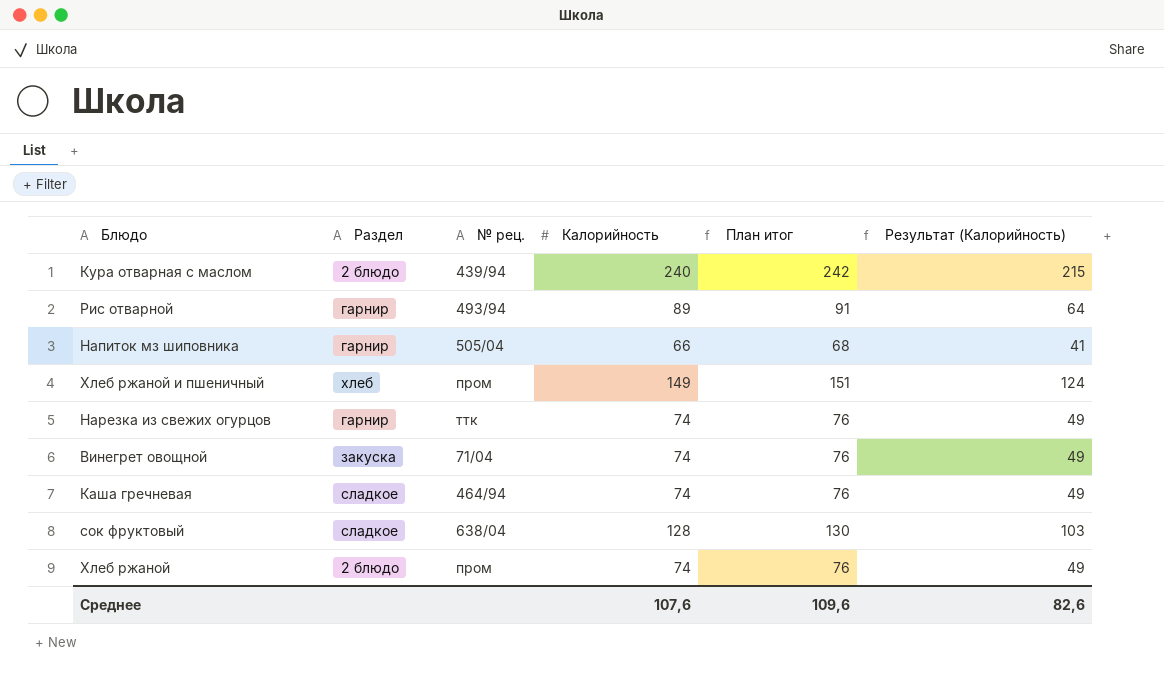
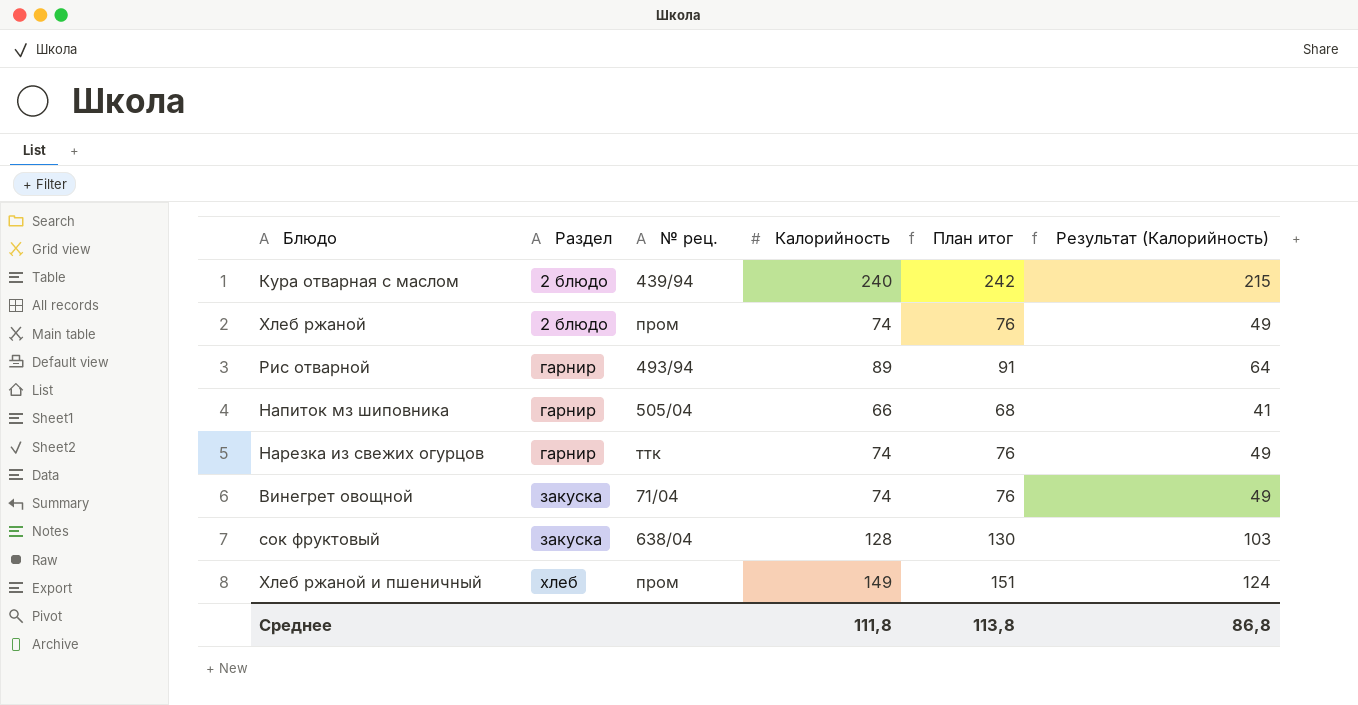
row order: none -> Раздел ascending
row Каша гречневая: сладкое | 464/94 | 74 | 76 | 49 -> none
сок фруктовый | Раздел: сладкое -> закуска
Среднее | Калорийность: 107,6 -> 111,8
Среднее | План итог: 109,6 -> 113,8
Среднее | Результат (Калорийность): 82,6 -> 86,8

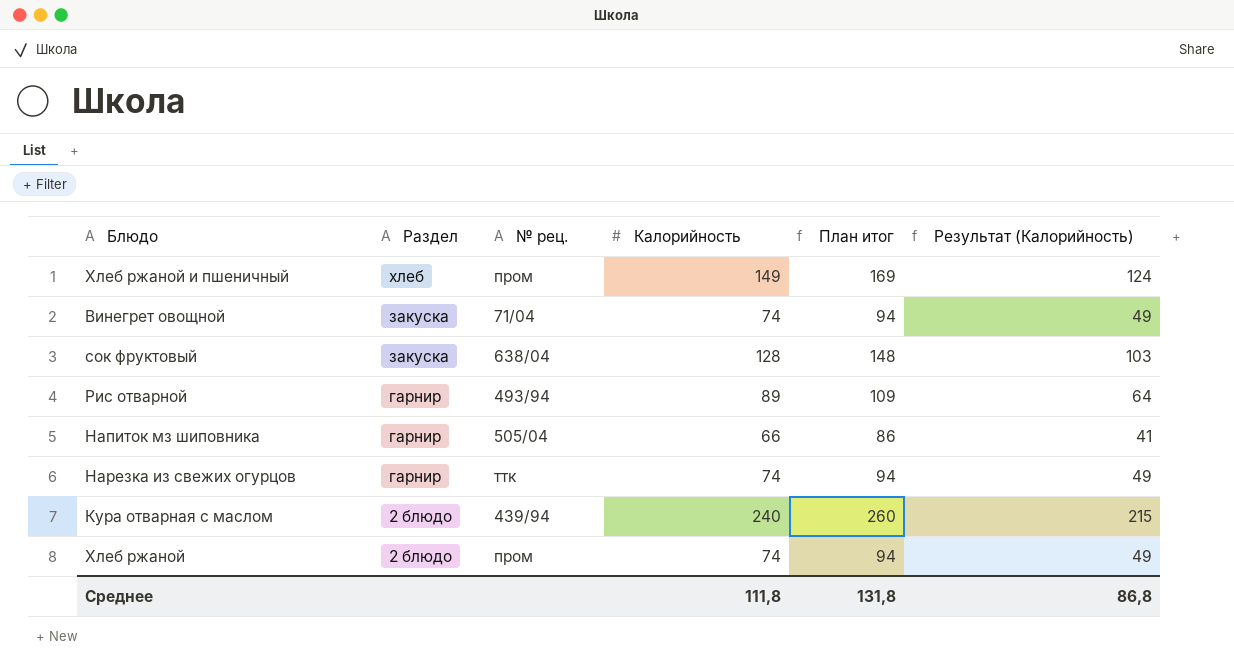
row order: Раздел ascending -> Раздел descending
column План итог | formula: [Калорийность] + 2 -> [Калорийность] + 20
Среднее | План итог: 113,8 -> 131,8

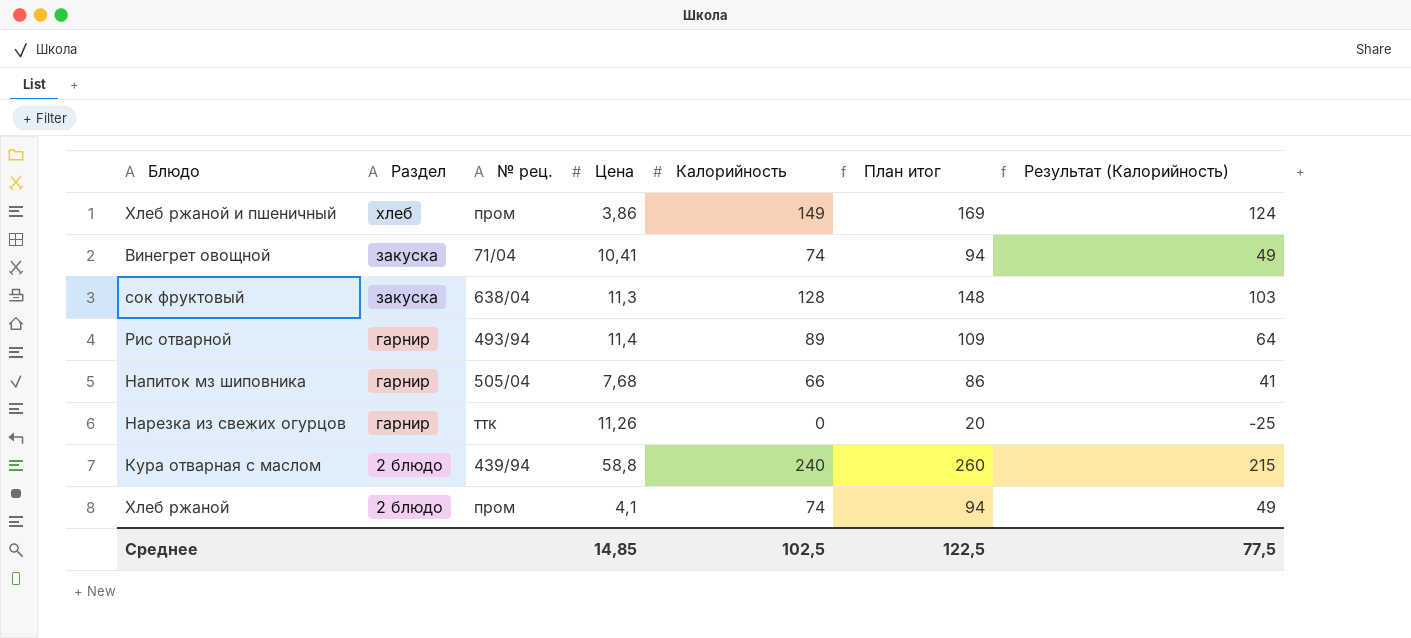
column Цена | position: none -> 4
Нарезка из свежих огурцов | Калорийность: 74 -> 0
Нарезка из свежих огурцов | План итог: 94 -> 20
Нарезка из свежих огурцов | Результат (Калорийность): 49 -> -25
Среднее | Калорийность: 111,8 -> 102,5
Среднее | План итог: 131,8 -> 122,5
Среднее | Результат (Калорийность): 86,8 -> 77,5

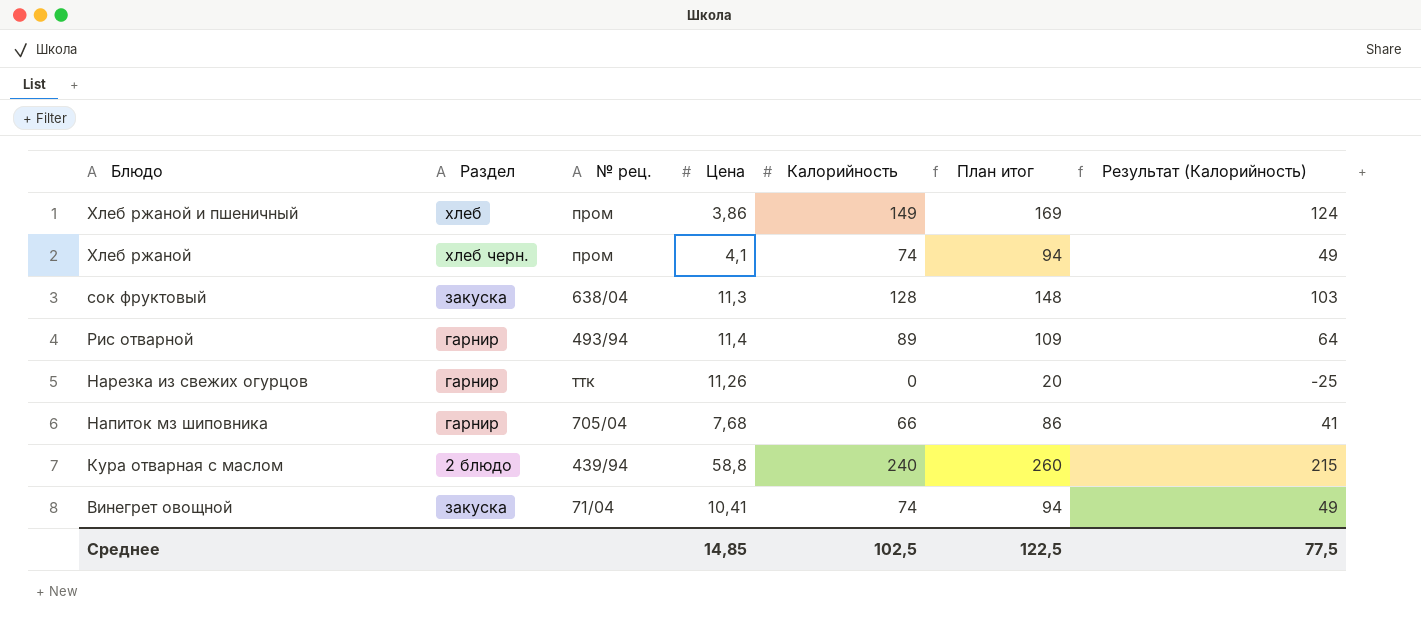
row order: Раздел descending -> Блюдо descending
Хлеб ржаной | Раздел: 2 блюдо -> хлеб черн.
Напиток мз шиповника | № рец.: 505/04 -> 705/04

